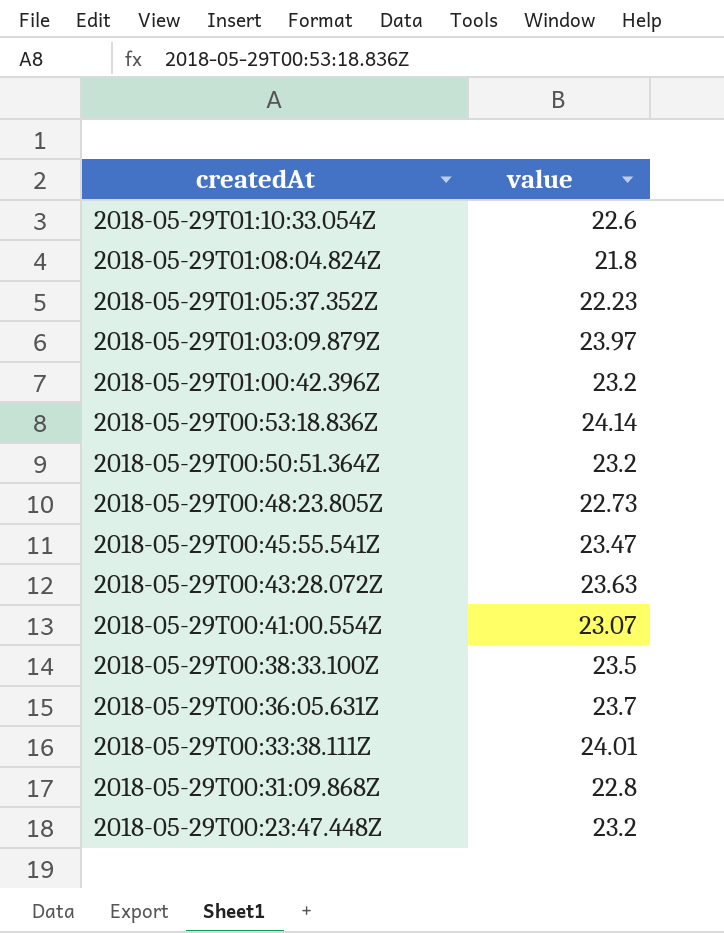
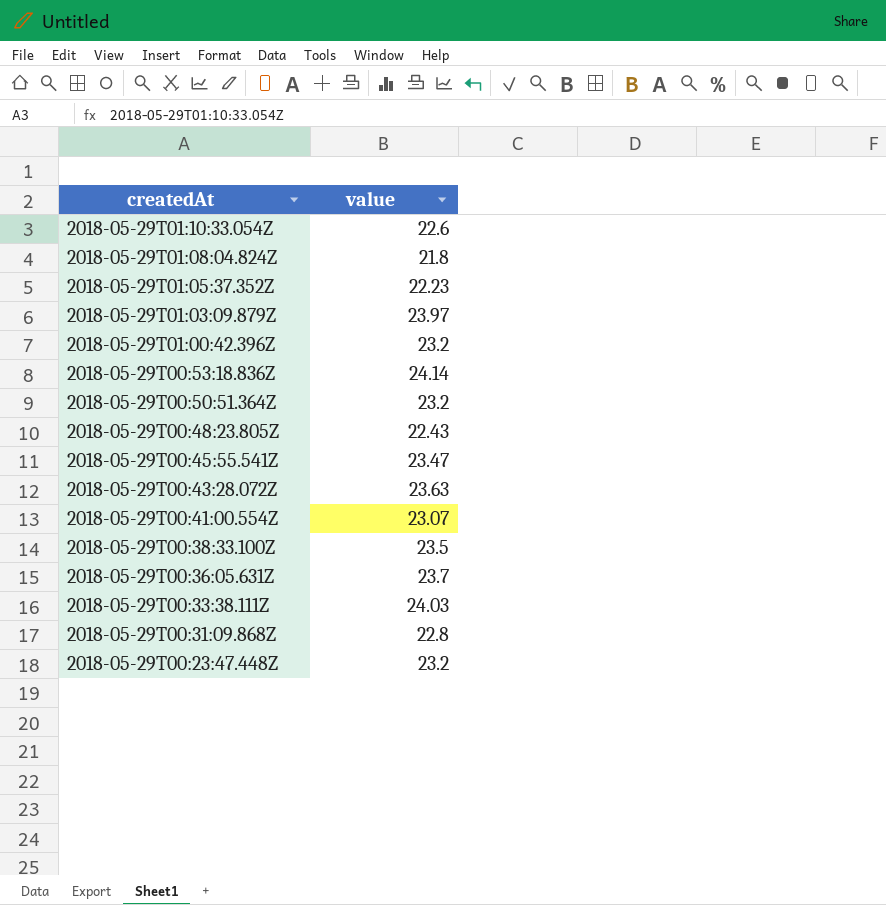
2018-05-29T00:48:23.805Z | value: 22.73 -> 22.43
2018-05-29T00:33:38.111Z | value: 24.01 -> 24.03

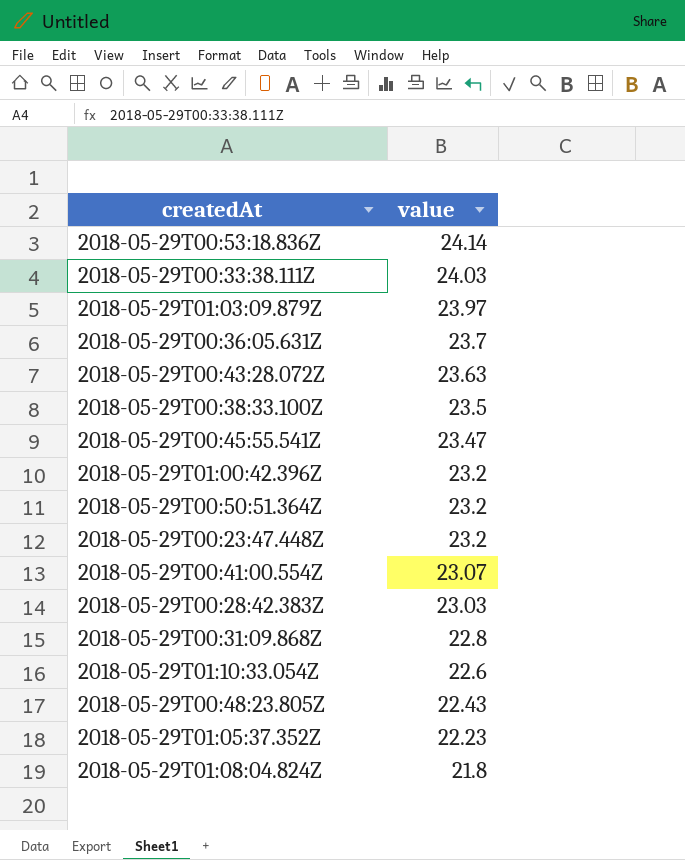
row order: createdAt descending -> value descending
row 2018-05-29T00:28:42.383Z: none -> 23.03

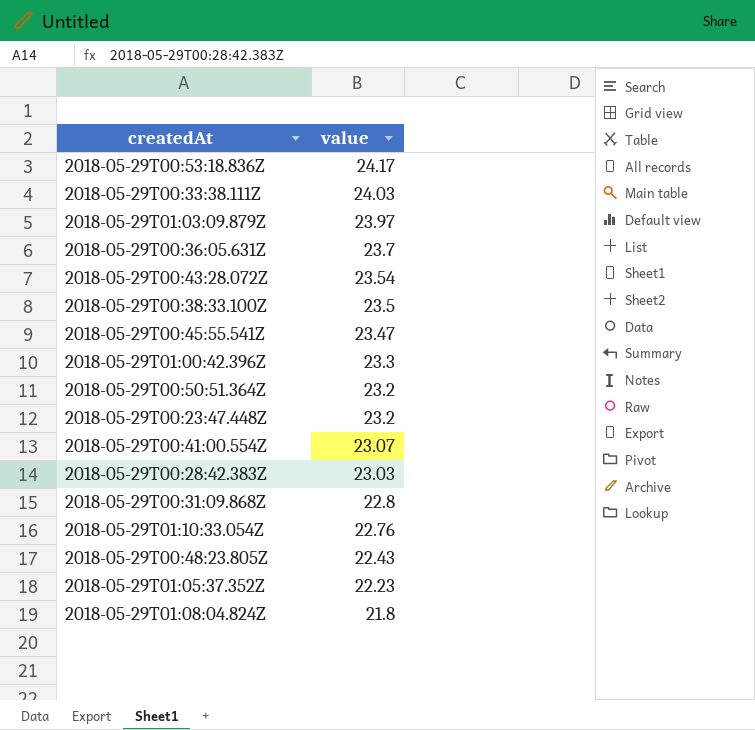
2018-05-29T00:53:18.836Z | value: 24.14 -> 24.17
2018-05-29T00:43:28.072Z | value: 23.63 -> 23.54
2018-05-29T01:00:42.396Z | value: 23.2 -> 23.3
2018-05-29T01:10:33.054Z | value: 22.6 -> 22.76

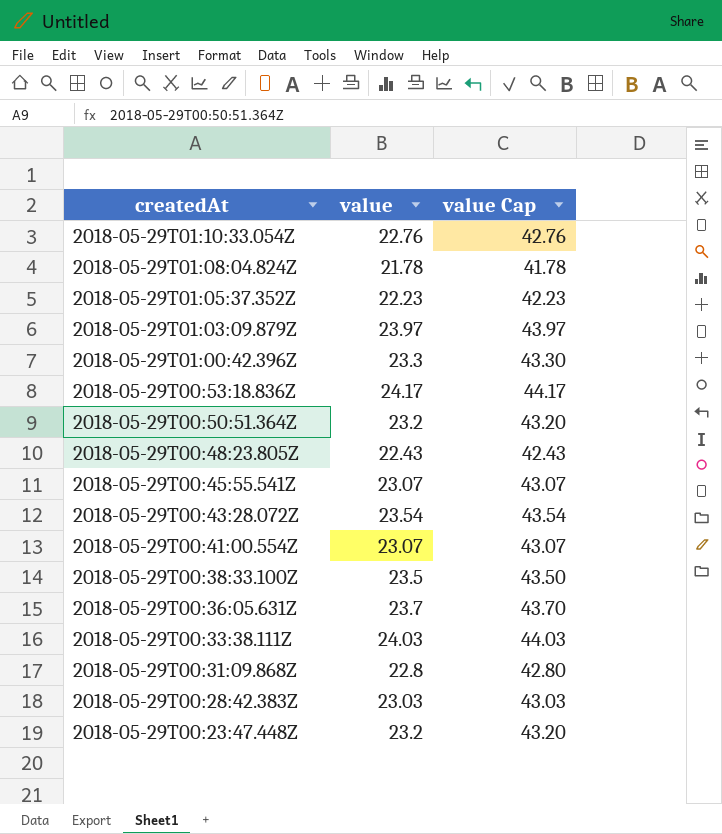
row order: value descending -> createdAt descending
column value Cap | formula: none -> [value] + 20
2018-05-29T01:08:04.824Z | value: 21.8 -> 21.78
2018-05-29T00:45:55.541Z | value: 23.47 -> 23.07

